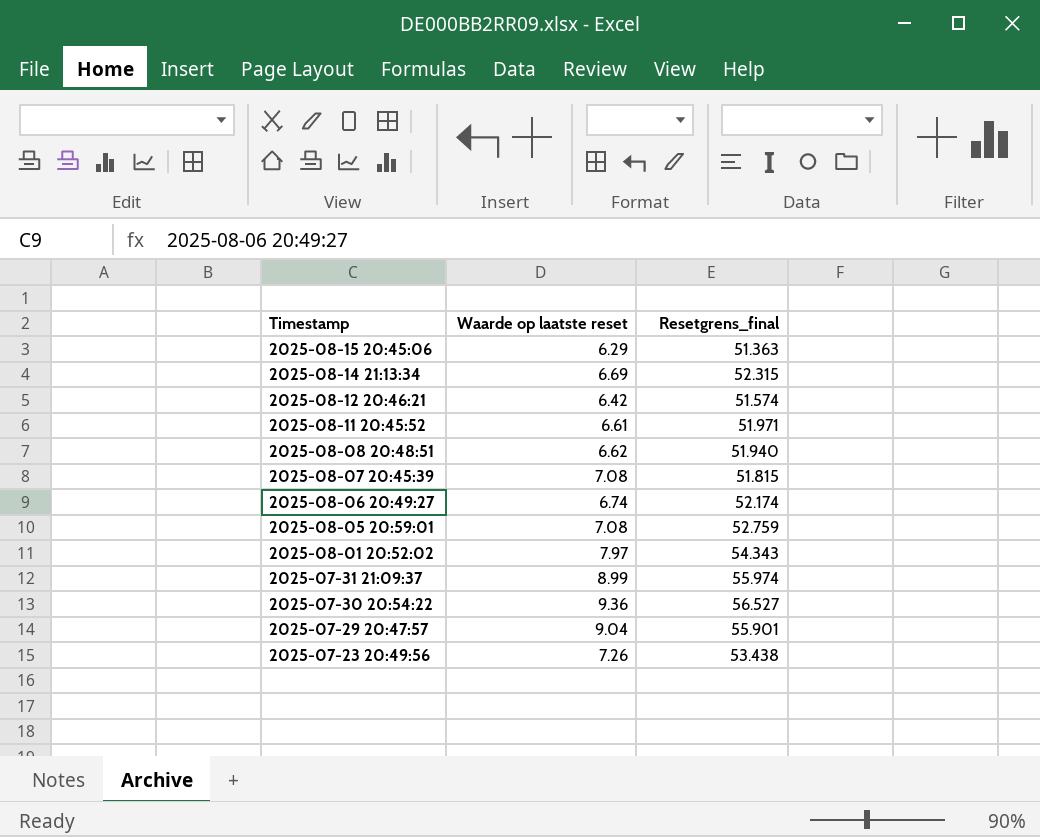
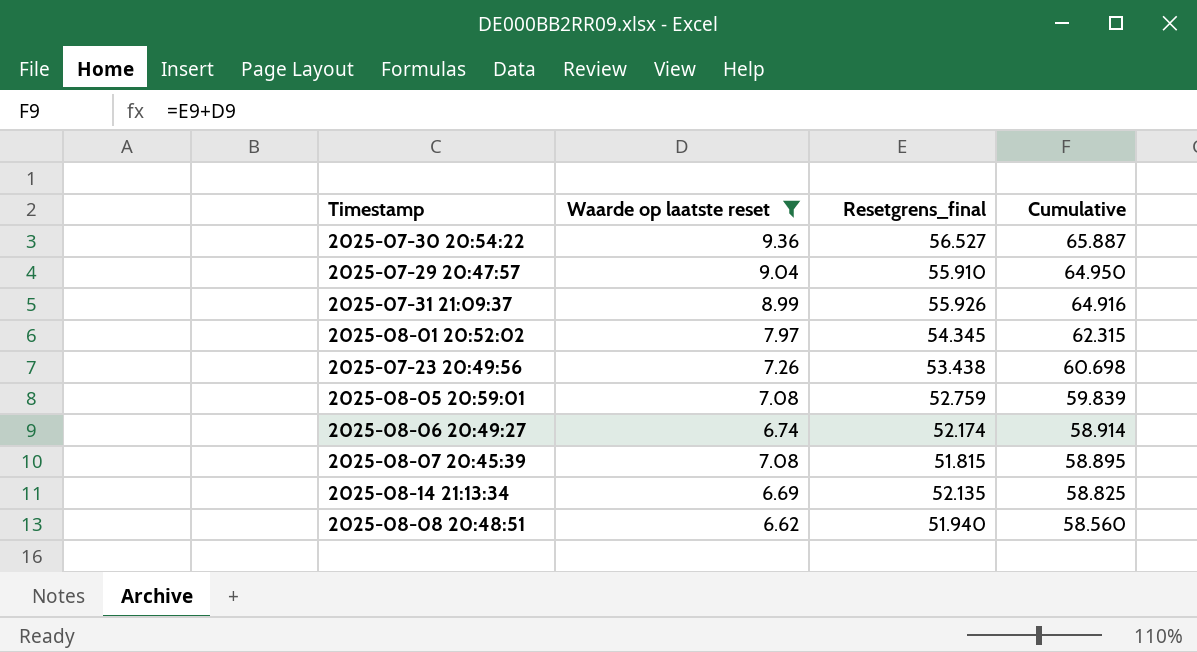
filter: none -> Waarde op laatste reset >= 6.62
row order: Timestamp descending -> Cumulative descending
column Cumulative | formula: none -> [Waarde op laatste reset] + [Resetgrens_final]
2025-07-29 20:47:57 | Resetgrens_final: 55.901 -> 55.910
2025-07-31 21:09:37 | Resetgrens_final: 55.974 -> 55.926
2025-08-01 20:52:02 | Resetgrens_final: 54.343 -> 54.345
2025-08-14 21:13:34 | Resetgrens_final: 52.315 -> 52.135

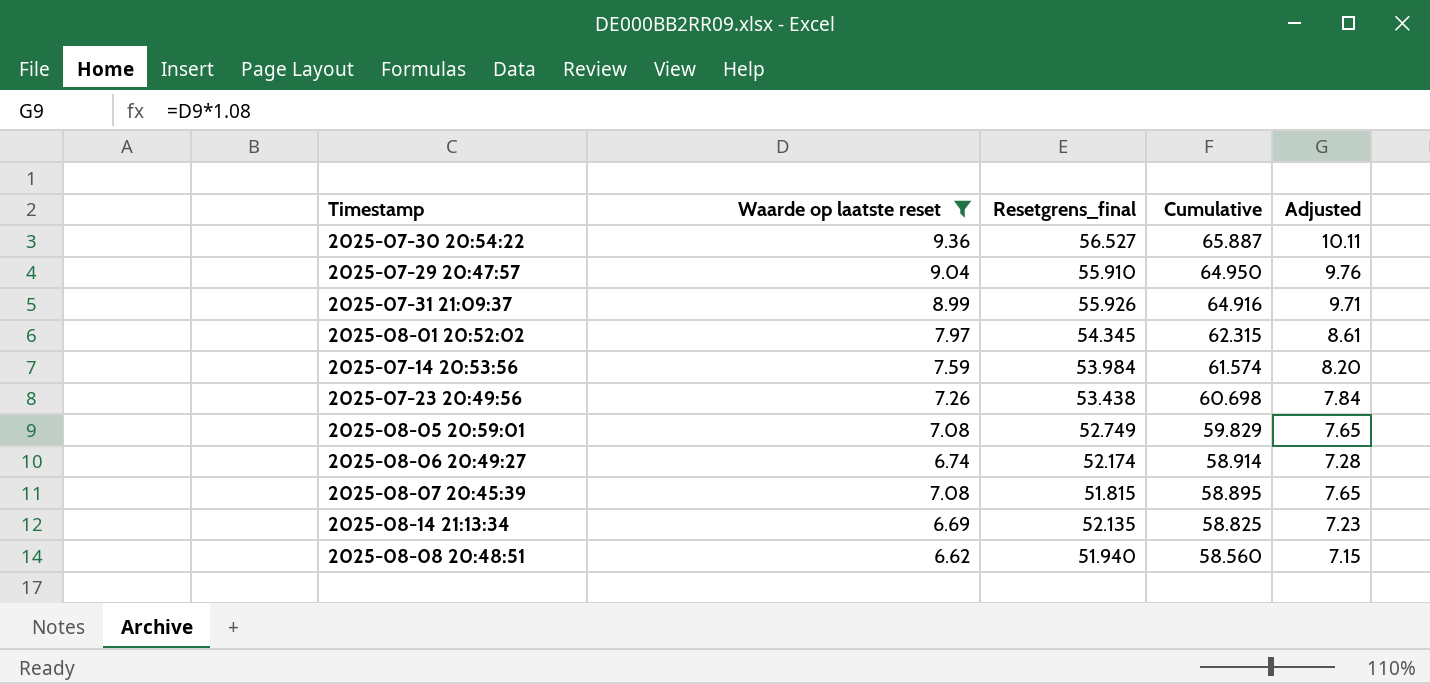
column Adjusted | formula: none -> [Waarde op laatste reset] * 1.08
row 2025-07-14 20:53:56: none -> 7.59 | 53.984 | 61.574 | 8.20
2025-08-05 20:59:01 | Resetgrens_final: 52.759 -> 52.749
2025-08-05 20:59:01 | Cumulative: 59.839 -> 59.829

